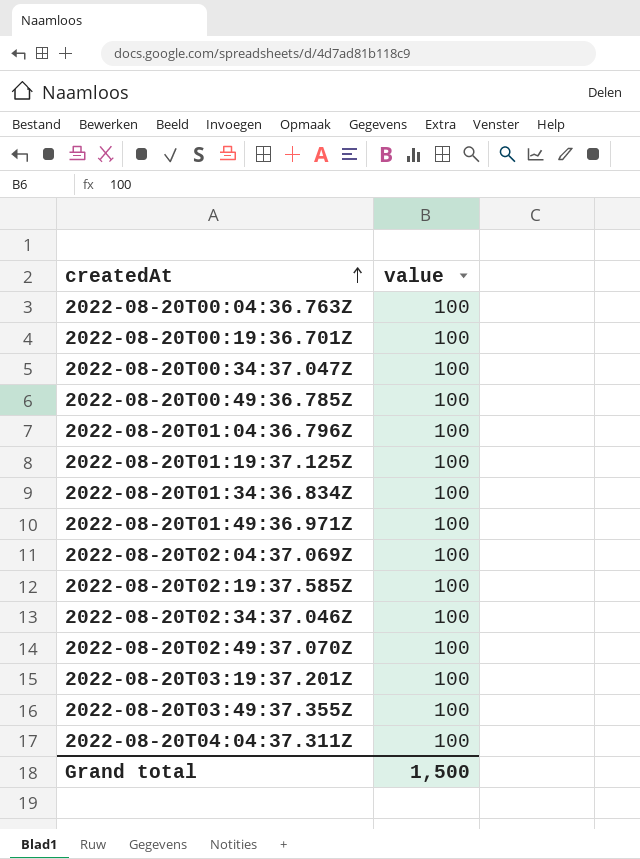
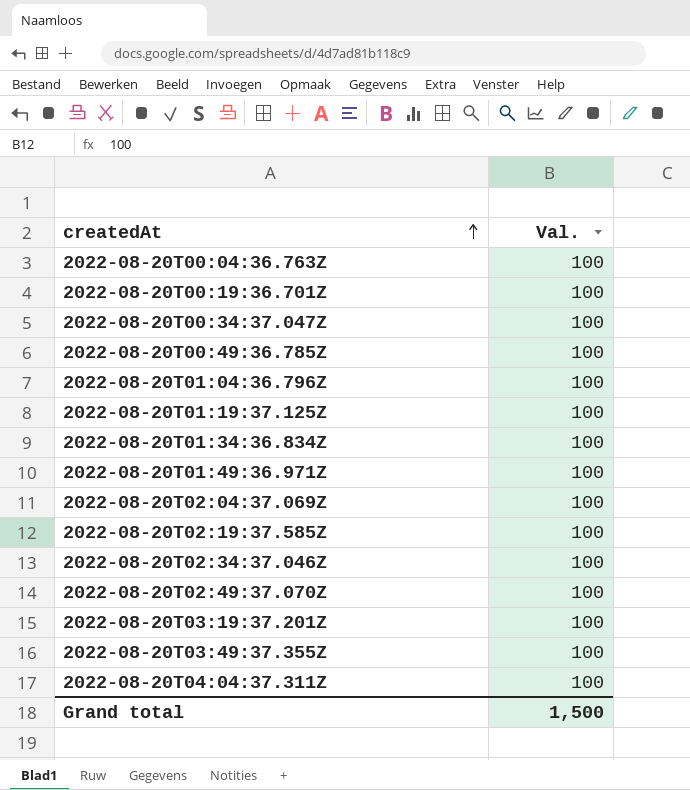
column name: value -> Val.

